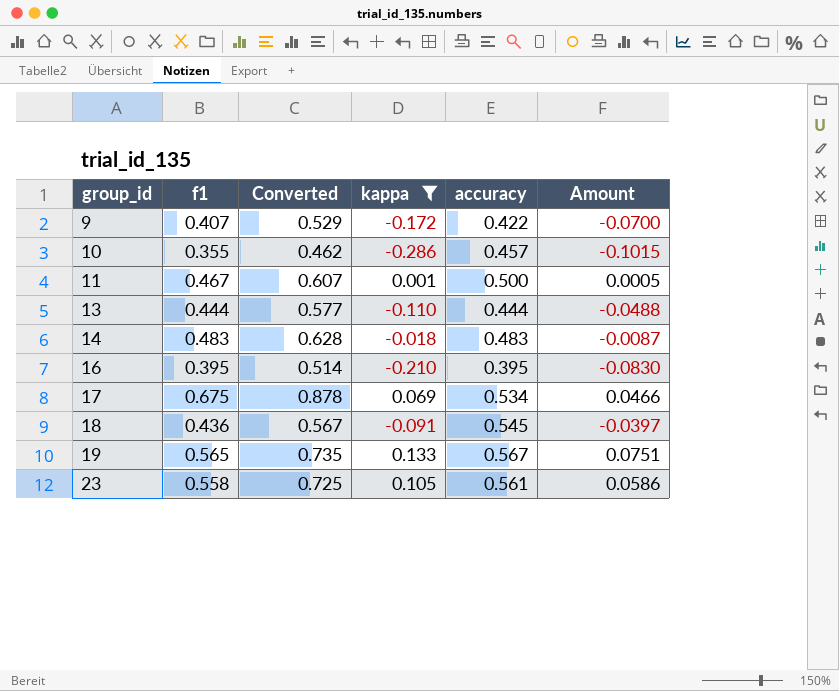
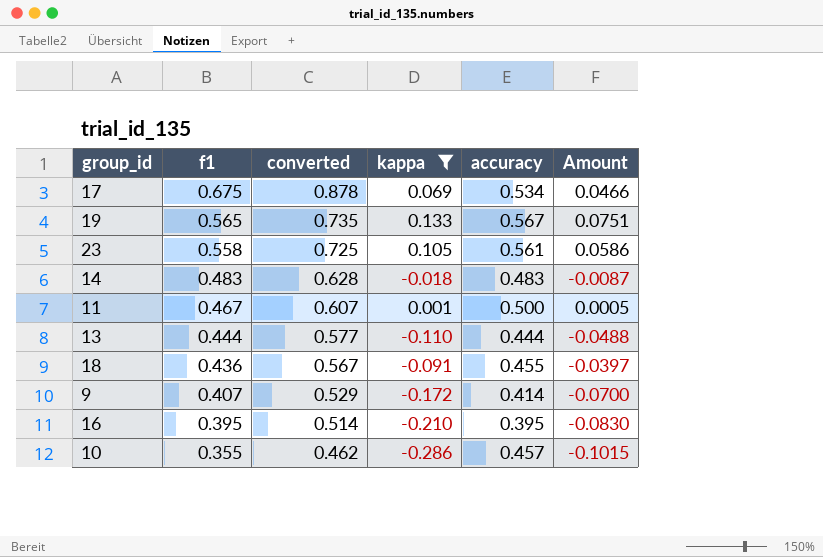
row order: group_id ascending -> f1 descending
column name: Converted -> converted
18 | accuracy: 0.545 -> 0.455
9 | accuracy: 0.422 -> 0.414

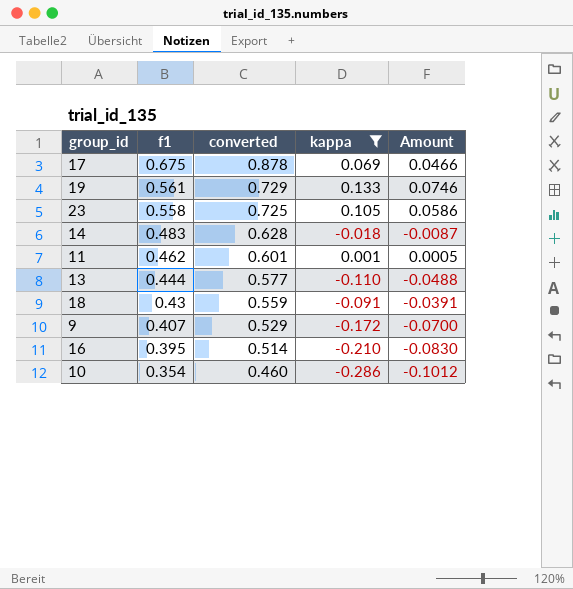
column accuracy | position: 5 -> none
19 | f1: 0.565 -> 0.561
19 | converted: 0.735 -> 0.729
19 | Amount: 0.0751 -> 0.0746
11 | f1: 0.467 -> 0.462
11 | converted: 0.607 -> 0.601
18 | f1: 0.436 -> 0.43
18 | converted: 0.567 -> 0.559
18 | Amount: -0.0397 -> -0.0391
10 | f1: 0.355 -> 0.354
10 | converted: 0.462 -> 0.460
10 | Amount: -0.1015 -> -0.1012

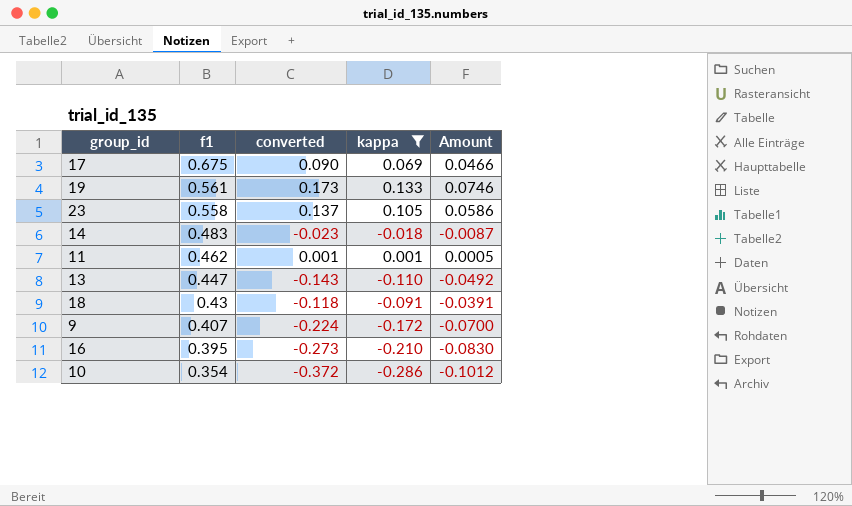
column converted | formula: [f1] * 1.3 -> [kappa] * 1.3
13 | f1: 0.444 -> 0.447
13 | Amount: -0.0488 -> -0.0492

